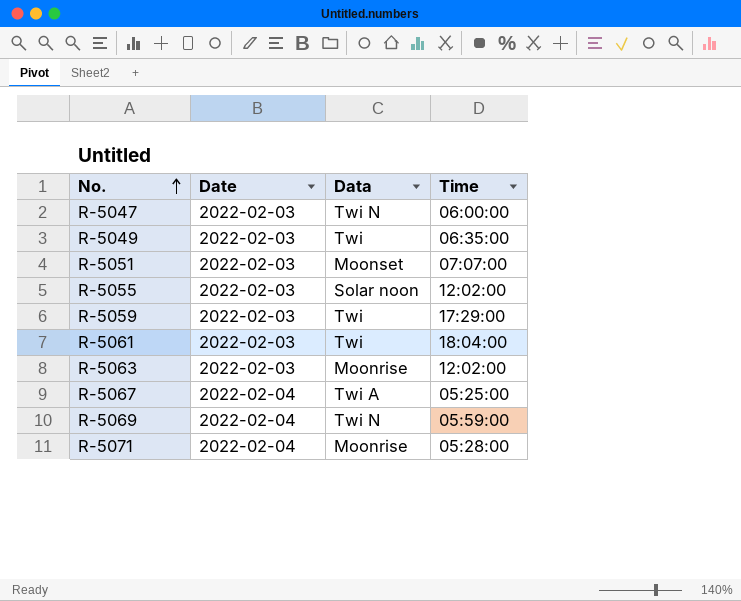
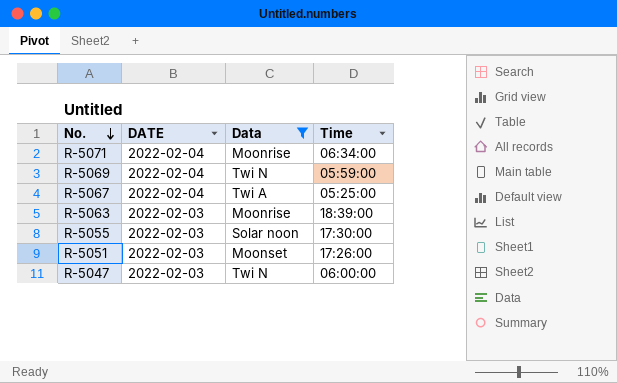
filter: none -> Data != Twi
row order: No. ascending -> No. descending
column name: Date -> DATE
R-5071 | Time: 05:28:00 -> 06:34:00
R-5063 | Time: 12:02:00 -> 18:39:00
R-5055 | Time: 12:02:00 -> 17:30:00
R-5051 | Time: 07:07:00 -> 17:26:00

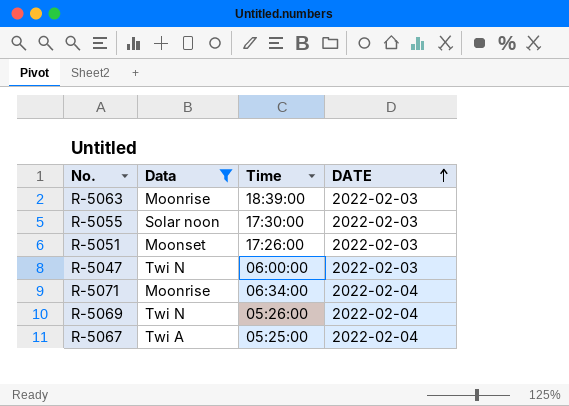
row order: No. descending -> DATE ascending
column DATE | position: 2 -> 4
R-5069 | Time: 05:59:00 -> 05:26:00

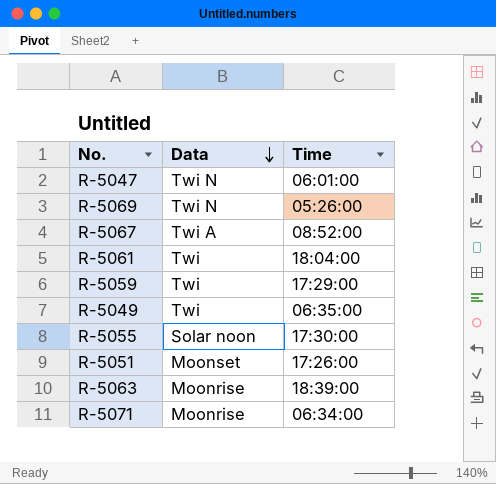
filter: Data != Twi -> none
row order: DATE ascending -> Data descending
column DATE | position: 4 -> none
R-5047 | Time: 06:00:00 -> 06:01:00
R-5067 | Time: 05:25:00 -> 08:52:00

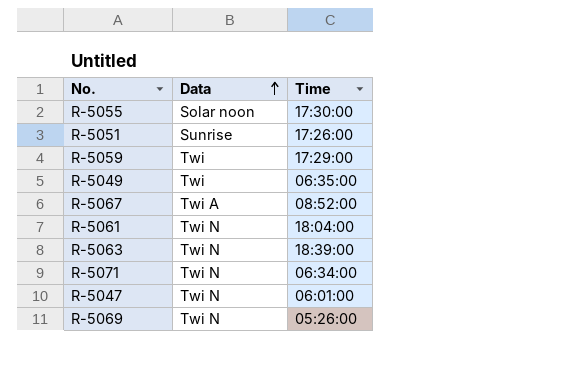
row order: Data descending -> Data ascending
R-5051 | Data: Moonset -> Sunrise
R-5061 | Data: Twi -> Twi N
R-5063 | Data: Moonrise -> Twi N
R-5071 | Data: Moonrise -> Twi N

